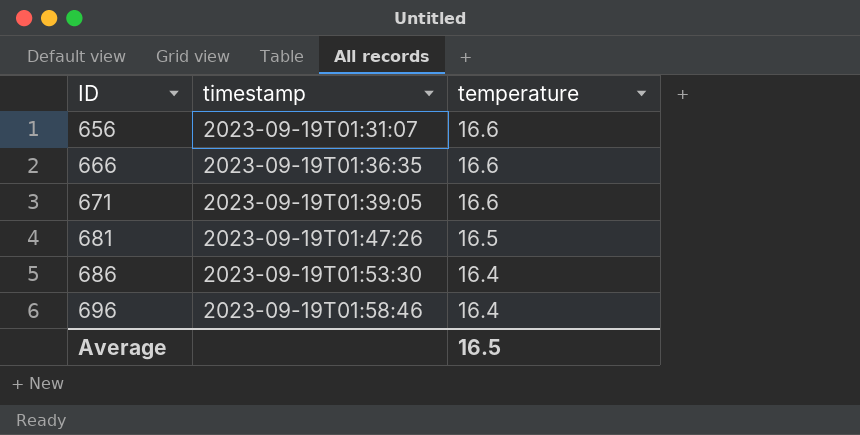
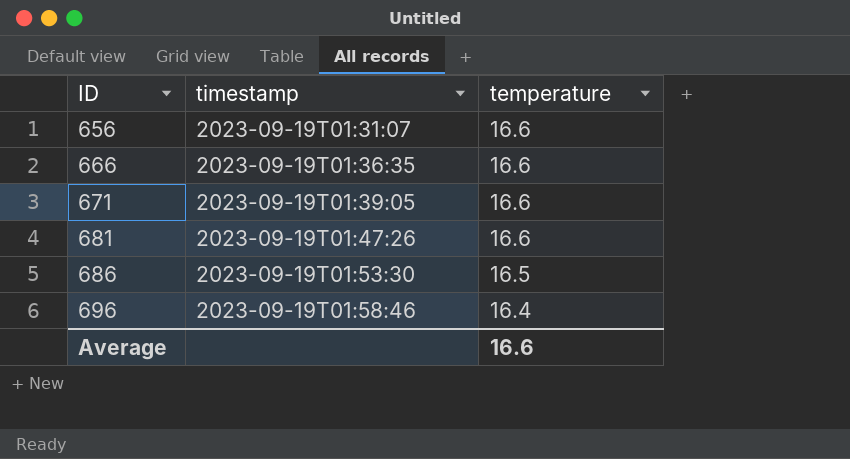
681 | temperature: 16.5 -> 16.6
686 | temperature: 16.4 -> 16.5
Average | temperature: 16.5 -> 16.6

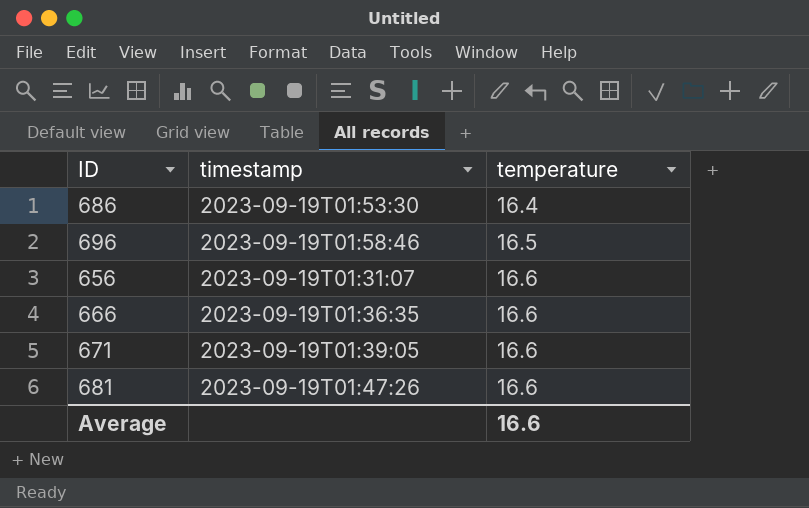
row order: ID ascending -> temperature ascending
686 | temperature: 16.5 -> 16.4
696 | temperature: 16.4 -> 16.5

